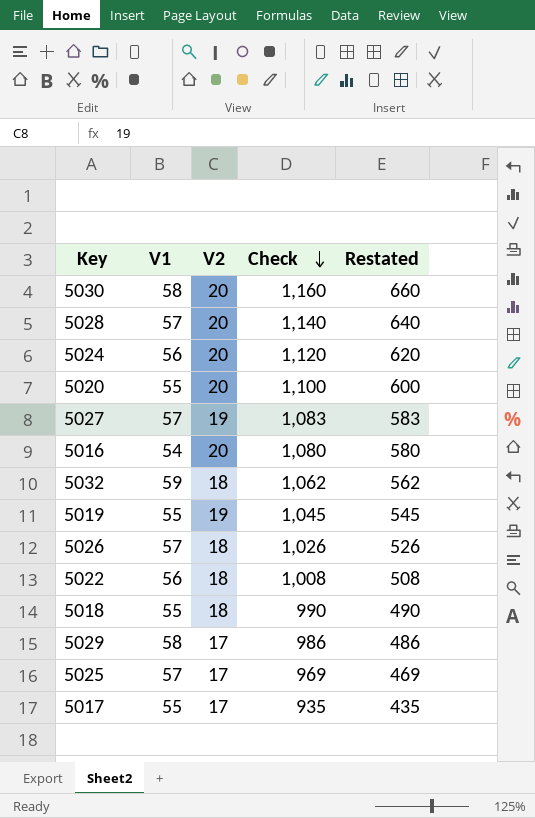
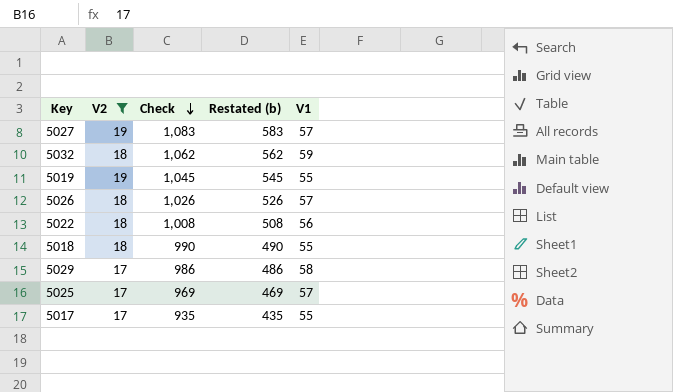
filter: none -> V2 != 20
column name: Restated -> Restated (b)
column V1 | position: 2 -> 5

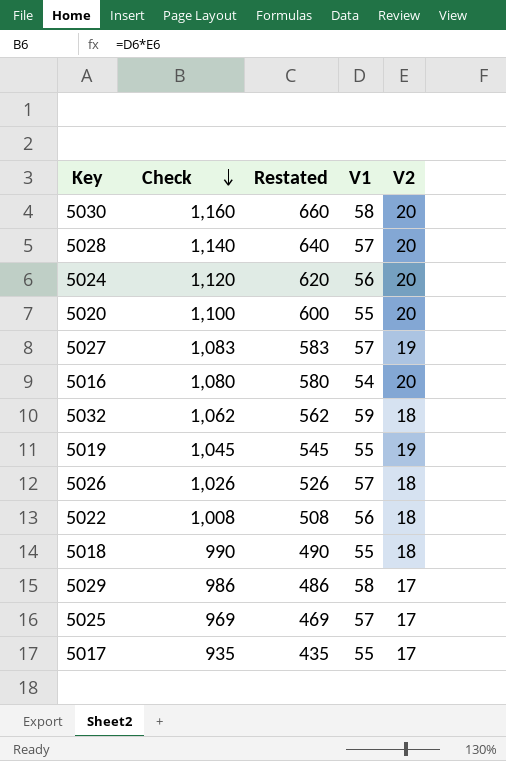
filter: V2 != 20 -> none
column name: Restated (b) -> Restated
column V2 | position: 2 -> 5

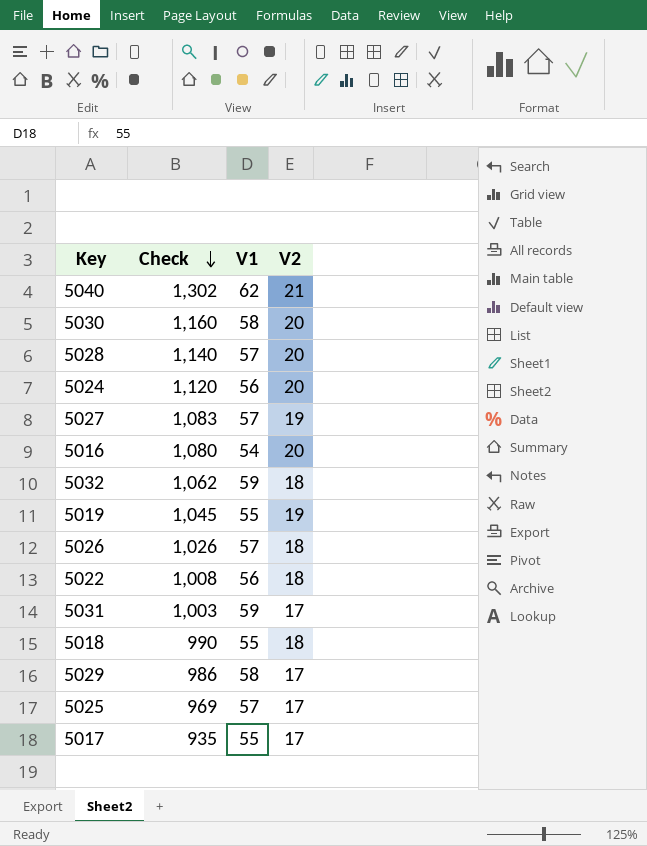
column Restated | formula: [Check] - 500 -> none
row 5020: 1,100 | 600 | 55 | 20 -> none
row 5040: none -> 1,302 | 62 | 21
row 5031: none -> 1,003 | 59 | 17

